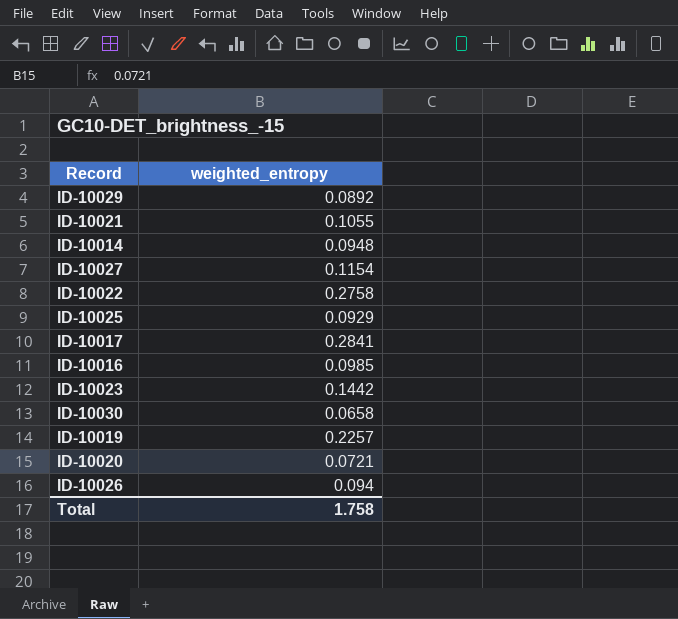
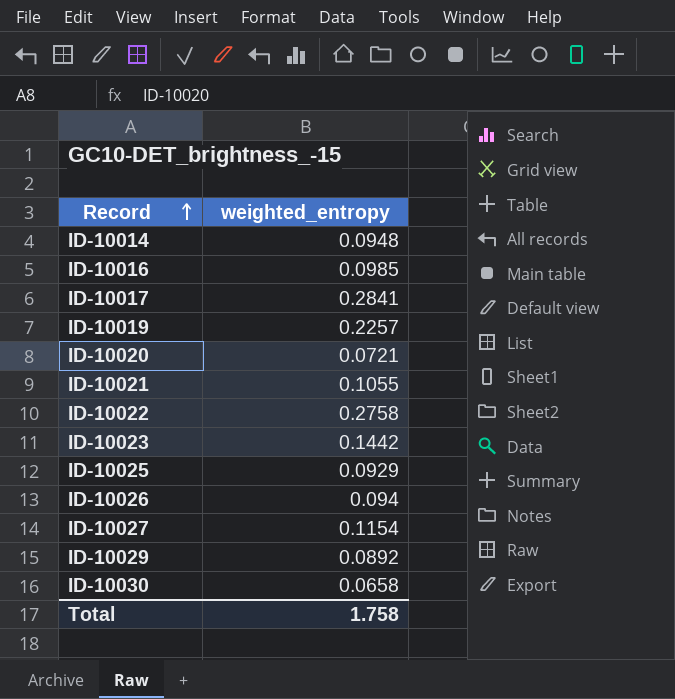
row order: none -> Record ascending

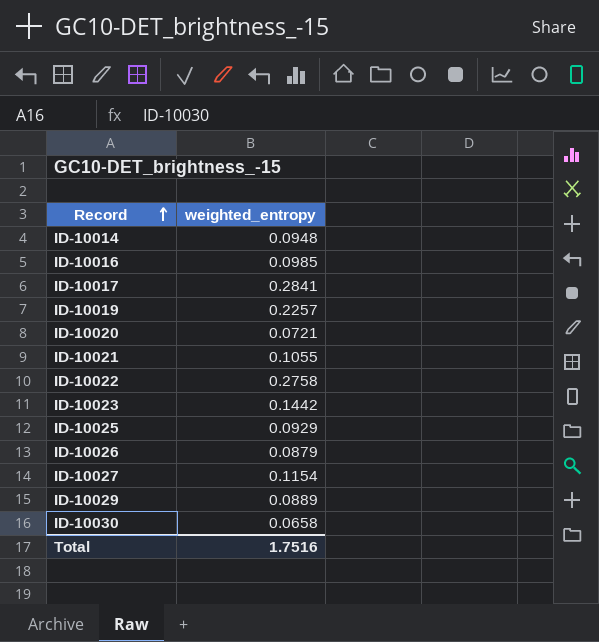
ID-10026 | weighted_entropy: 0.094 -> 0.0879
ID-10029 | weighted_entropy: 0.0892 -> 0.0889
Total | weighted_entropy: 1.758 -> 1.7516

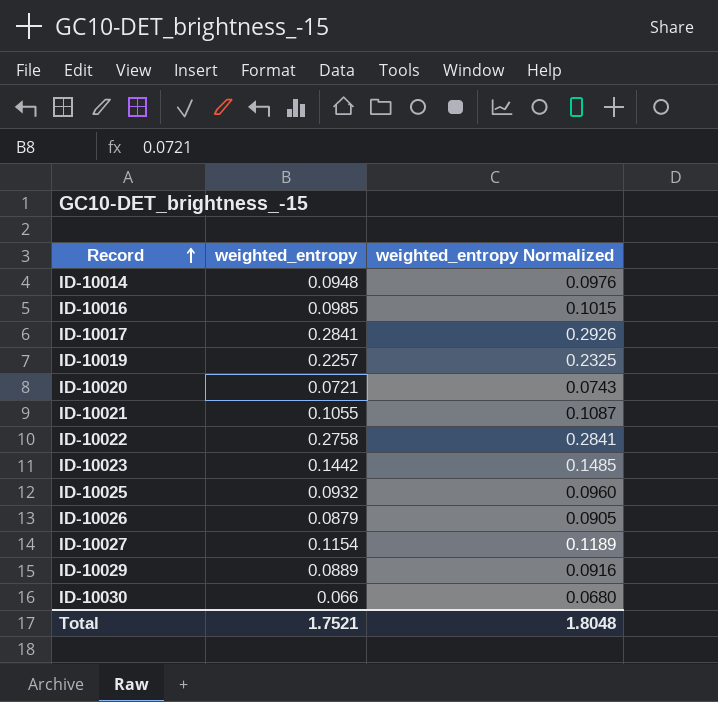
column weighted_entropy Normalized | formula: none -> [weighted_entropy] * 1.03
ID-10025 | weighted_entropy: 0.0929 -> 0.0932
ID-10030 | weighted_entropy: 0.0658 -> 0.066
Total | weighted_entropy: 1.7516 -> 1.7521

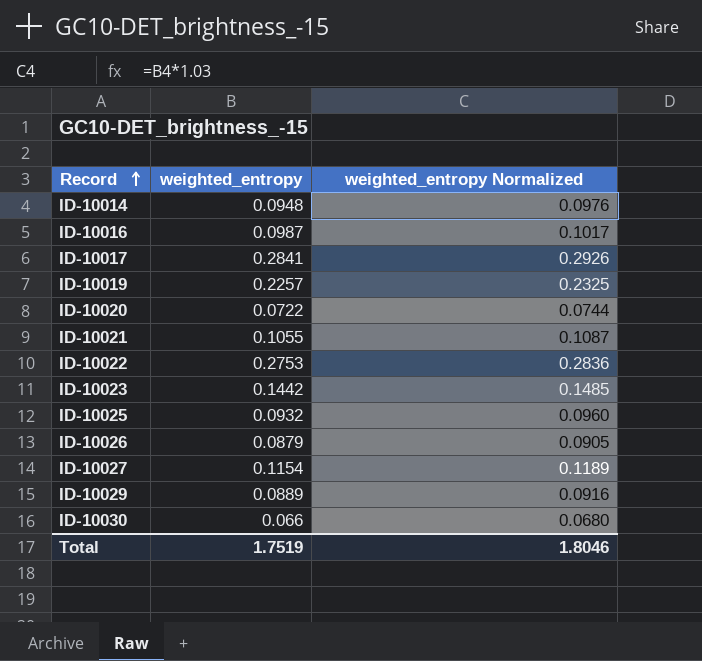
ID-10016 | weighted_entropy: 0.0985 -> 0.0987
ID-10016 | weighted_entropy Normalized: 0.1015 -> 0.1017
ID-10020 | weighted_entropy: 0.0721 -> 0.0722
ID-10020 | weighted_entropy Normalized: 0.0743 -> 0.0744
ID-10022 | weighted_entropy: 0.2758 -> 0.2753
ID-10022 | weighted_entropy Normalized: 0.2841 -> 0.2836
Total | weighted_entropy: 1.7521 -> 1.7519
Total | weighted_entropy Normalized: 1.8048 -> 1.8046

